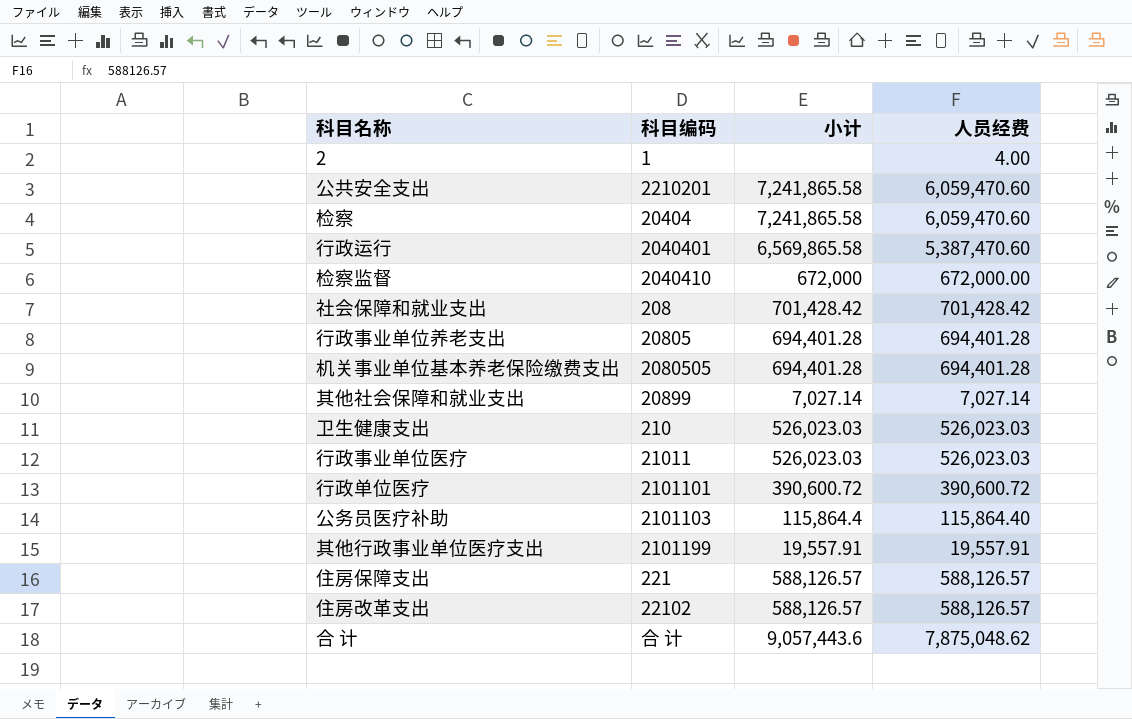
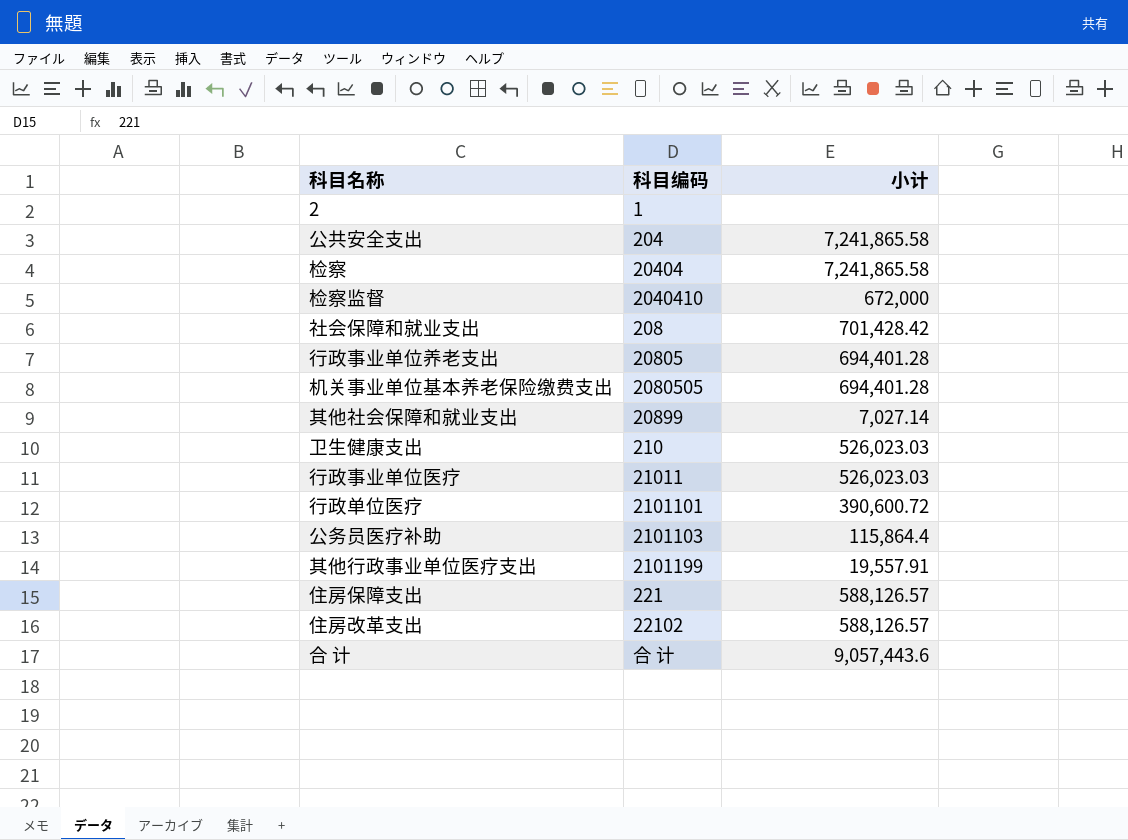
column 人员经费 | position: 4 -> none
row 行政运行: 2040401 | 6,569,865.58 | 5,387,470.60 -> none
公共安全支出 | 科目编码: 2210201 -> 204

